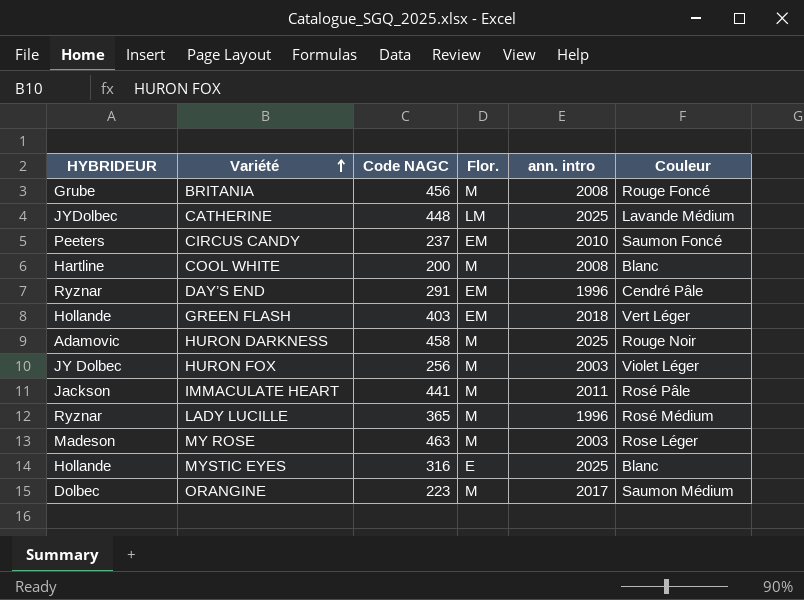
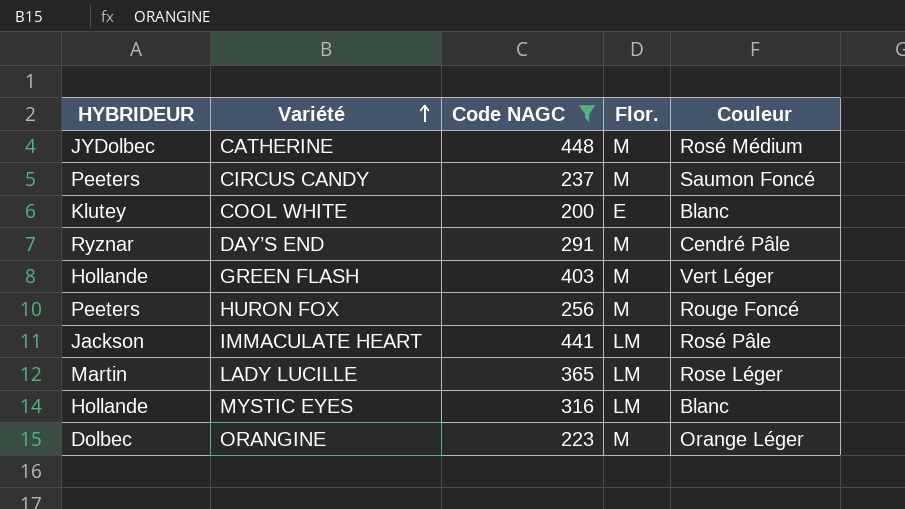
filter: none -> Code NAGC <= 448
column ann. intro | position: 5 -> none
CATHERINE | Flor.: LM -> M
CATHERINE | Couleur: Lavande Médium -> Rosé Médium
CIRCUS CANDY | Flor.: EM -> M
COOL WHITE | HYBRIDEUR: Hartline -> Klutey
COOL WHITE | Flor.: M -> E
DAY’S END | Flor.: EM -> M
GREEN FLASH | Flor.: EM -> M
HURON FOX | HYBRIDEUR: JY Dolbec -> Peeters
HURON FOX | Couleur: Violet Léger -> Rouge Foncé
IMMACULATE HEART | Flor.: M -> LM
LADY LUCILLE | HYBRIDEUR: Ryznar -> Martin
LADY LUCILLE | Flor.: M -> LM
LADY LUCILLE | Couleur: Rosé Médium -> Rose Léger
MYSTIC EYES | Flor.: E -> LM
ORANGINE | Couleur: Saumon Médium -> Orange Léger

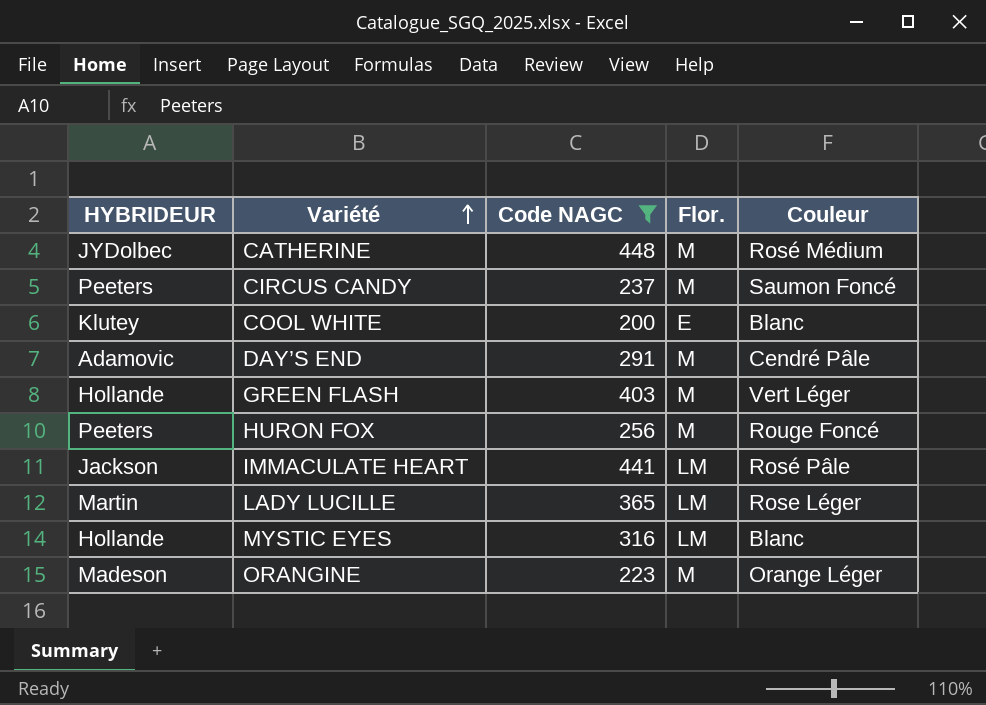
DAY’S END | HYBRIDEUR: Ryznar -> Adamovic
ORANGINE | HYBRIDEUR: Dolbec -> Madeson

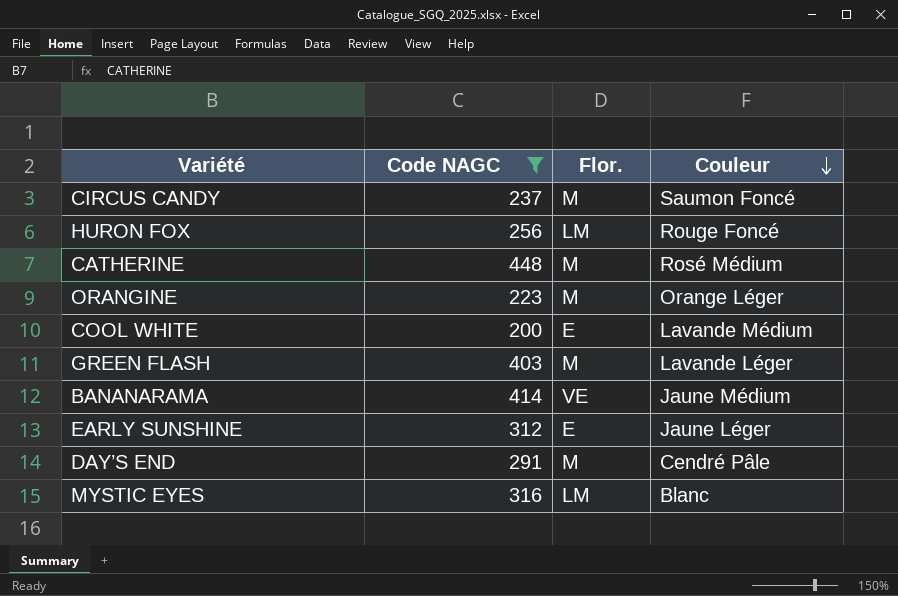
row order: Variété ascending -> Couleur descending
column HYBRIDEUR | position: 1 -> none
row IMMACULATE HEART: Jackson | 441 | LM | Rosé Pâle -> none
row LADY LUCILLE: Martin | 365 | LM | Rose Léger -> none
HURON FOX | Flor.: M -> LM
COOL WHITE | Couleur: Blanc -> Lavande Médium
GREEN FLASH | Couleur: Vert Léger -> Lavande Léger
row BANANARAMA: none -> 414 | VE | Jaune Médium
row EARLY SUNSHINE: none -> 312 | E | Jaune Léger

